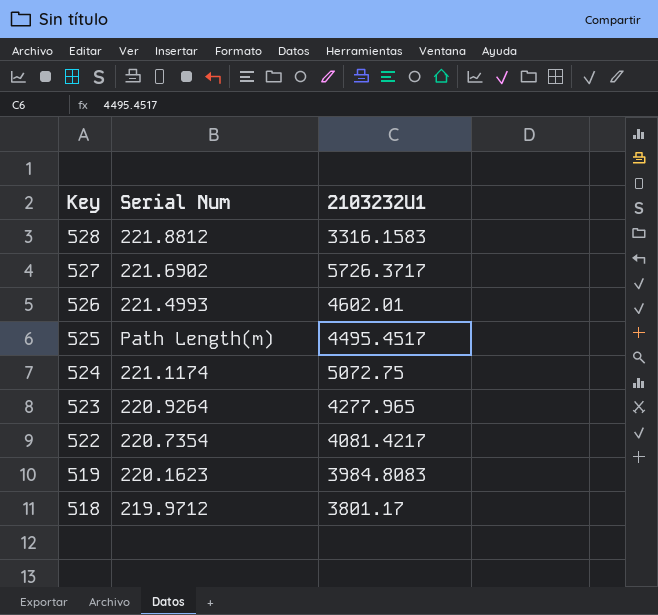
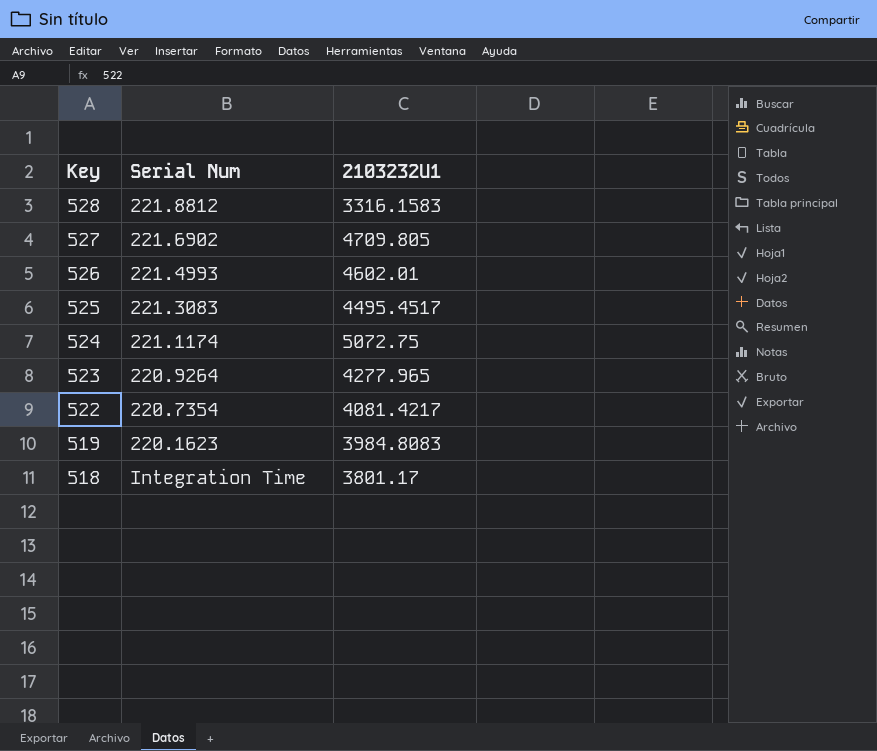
527 | 2103232U1: 5726.3717 -> 4709.805
525 | Serial Num: Path Length(m) -> 221.3083
518 | Serial Num: 219.9712 -> Integration Time

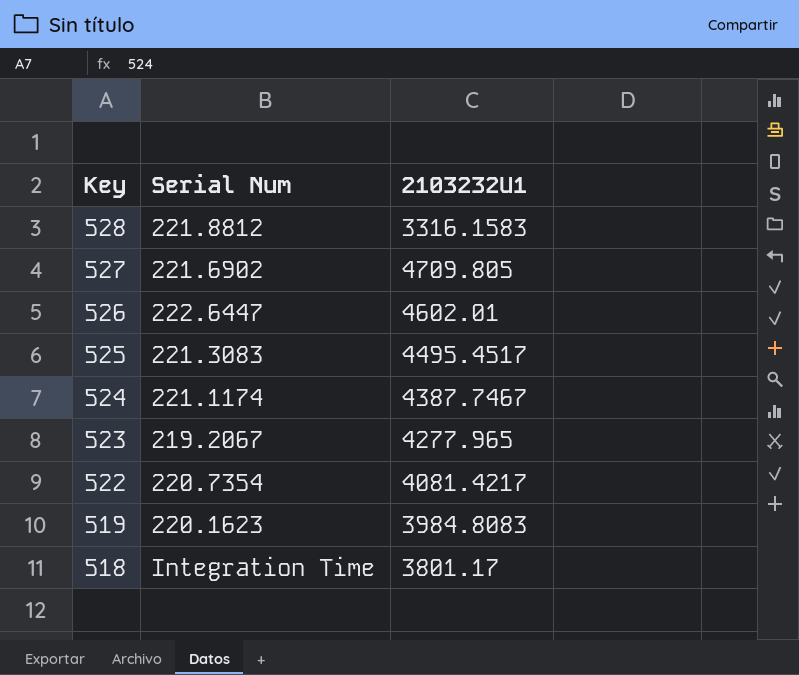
526 | Serial Num: 221.4993 -> 222.6447
524 | 2103232U1: 5072.75 -> 4387.7467
523 | Serial Num: 220.9264 -> 219.2067

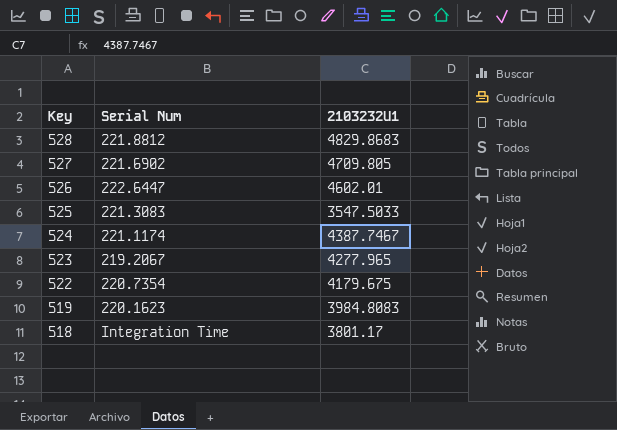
528 | 2103232U1: 3316.1583 -> 4829.8683
525 | 2103232U1: 4495.4517 -> 3547.5033
522 | 2103232U1: 4081.4217 -> 4179.675

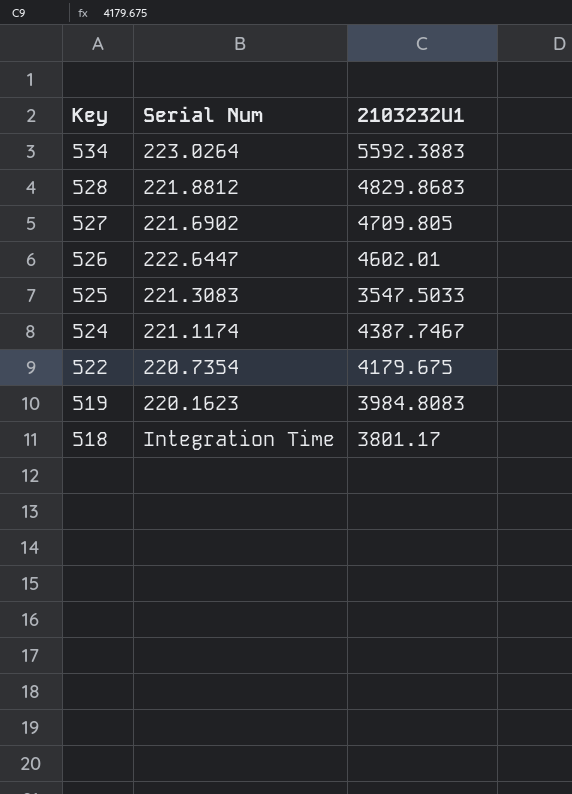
row 523: 219.2067 | 4277.965 -> none
row 534: none -> 223.0264 | 5592.3883

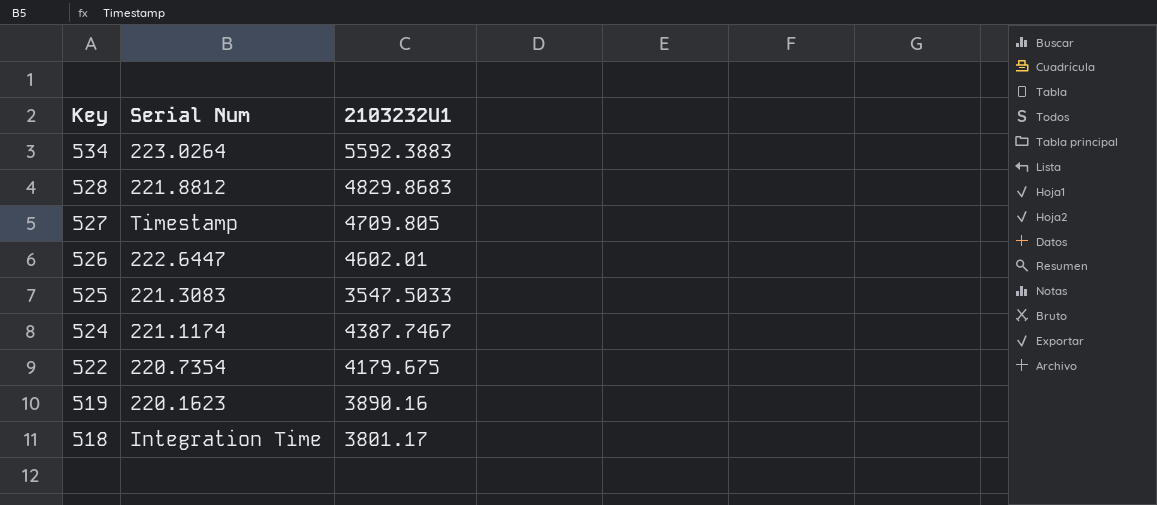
527 | Serial Num: 221.6902 -> Timestamp
519 | 2103232U1: 3984.8083 -> 3890.16

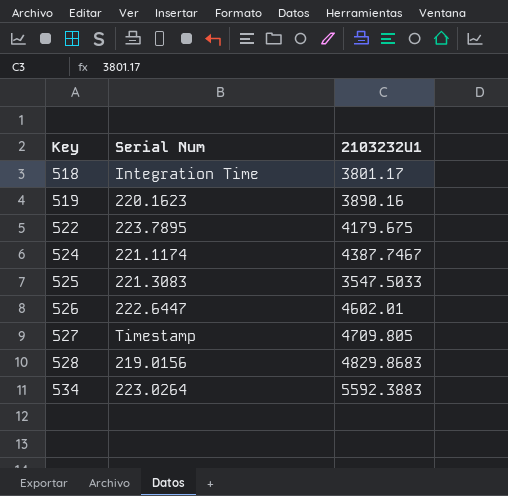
row order: Key descending -> Key ascending
522 | Serial Num: 220.7354 -> 223.7895
528 | Serial Num: 221.8812 -> 219.0156

